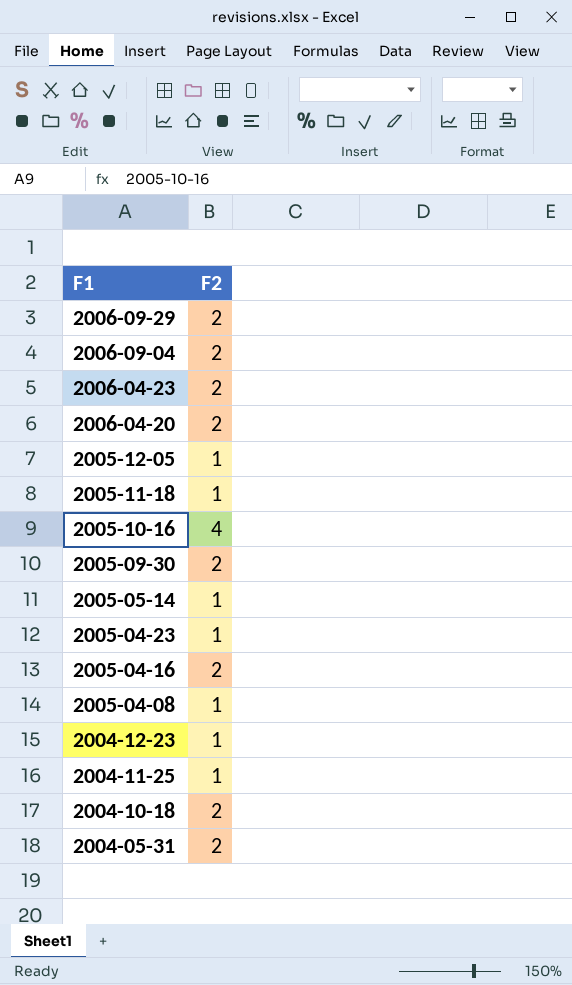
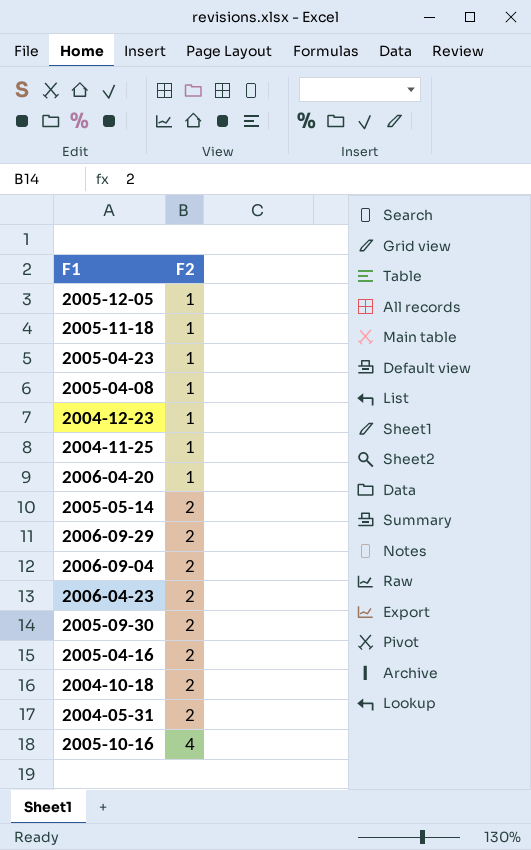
row order: F1 descending -> F2 ascending
2006-04-20 | F2: 2 -> 1
2005-05-14 | F2: 1 -> 2

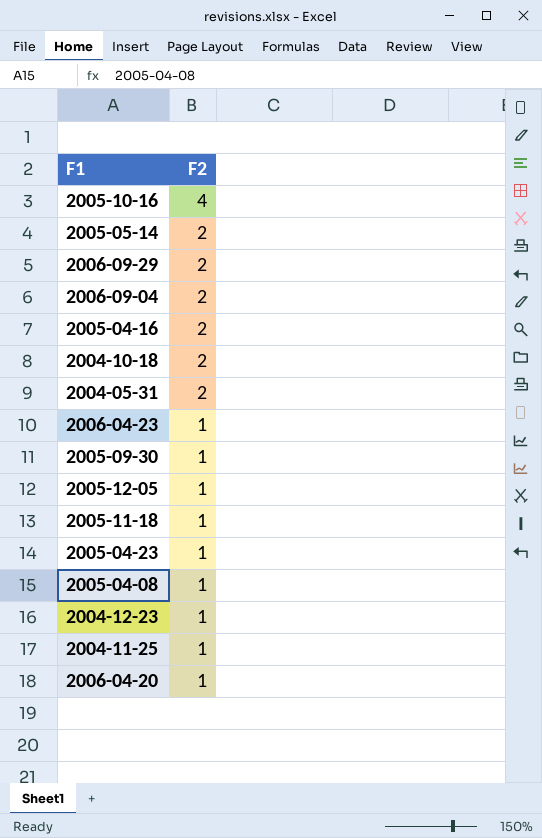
row order: F2 ascending -> F2 descending
2006-04-23 | F2: 2 -> 1
2005-09-30 | F2: 2 -> 1

